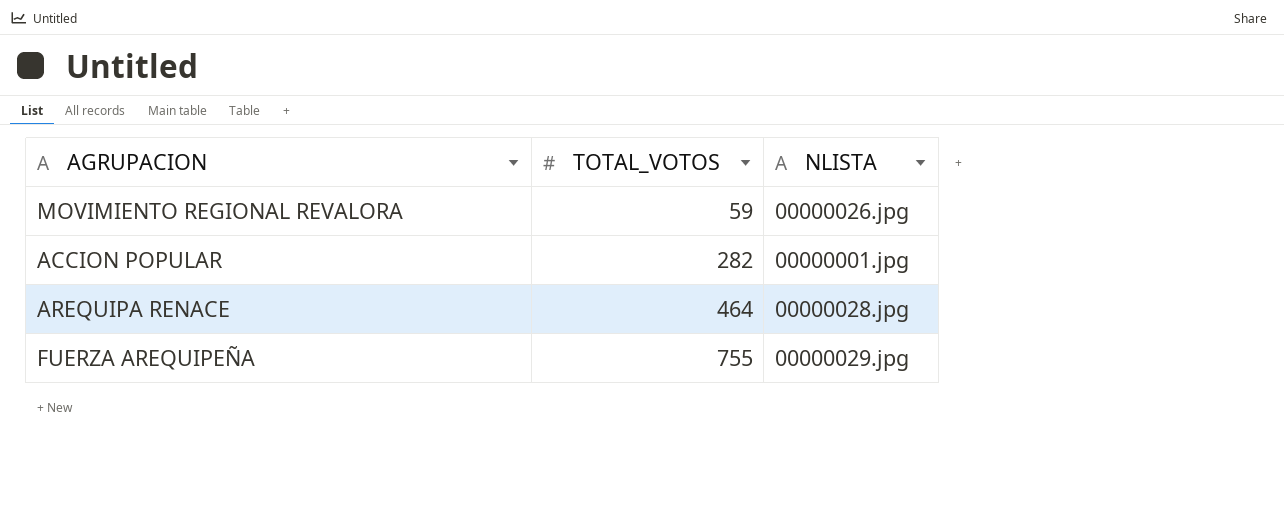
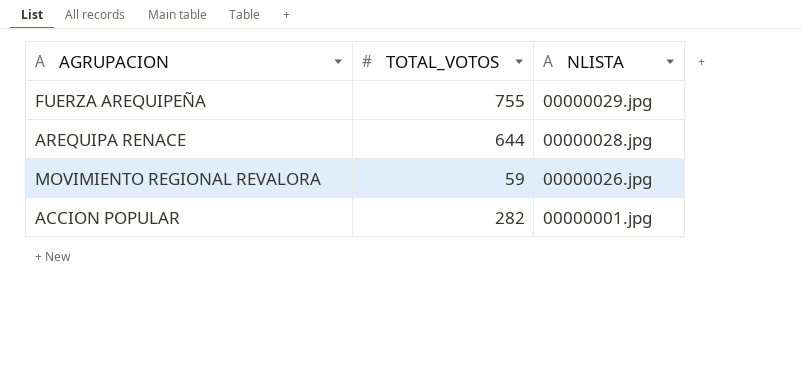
row order: TOTAL_VOTOS ascending -> NLISTA descending
AREQUIPA RENACE | TOTAL_VOTOS: 464 -> 644

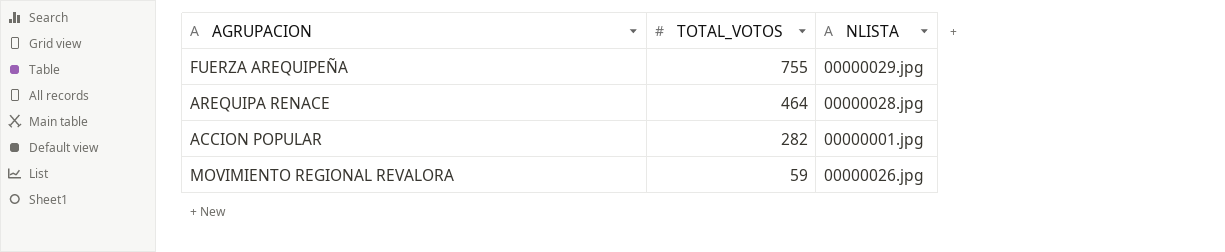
row order: NLISTA descending -> TOTAL_VOTOS descending
AREQUIPA RENACE | TOTAL_VOTOS: 644 -> 464

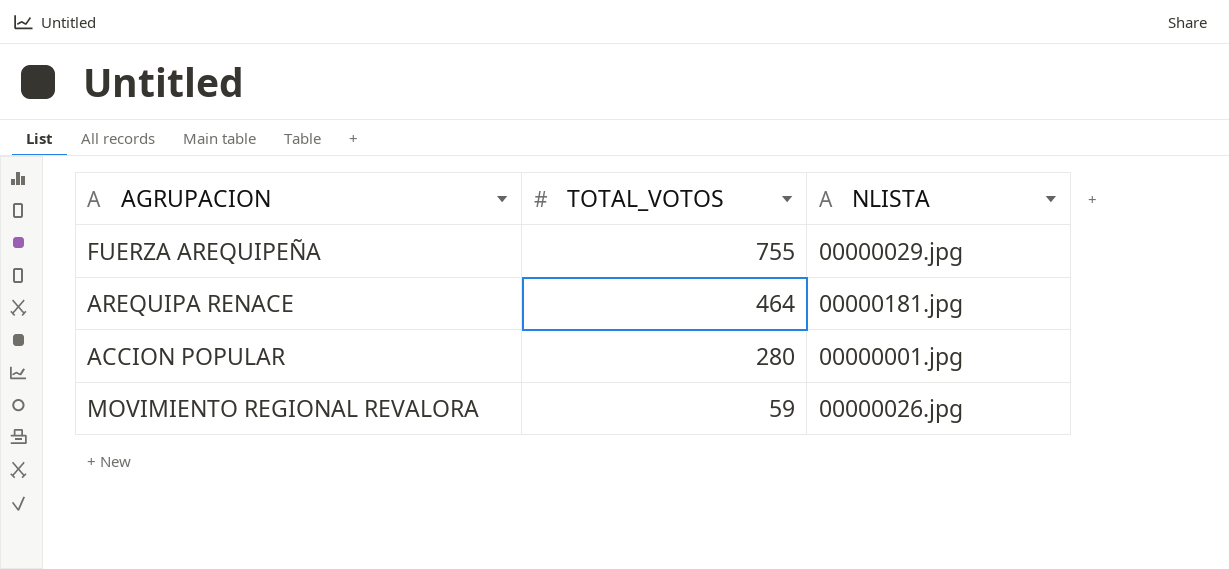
AREQUIPA RENACE | NLISTA: 00000028.jpg -> 00000181.jpg
ACCION POPULAR | TOTAL_VOTOS: 282 -> 280

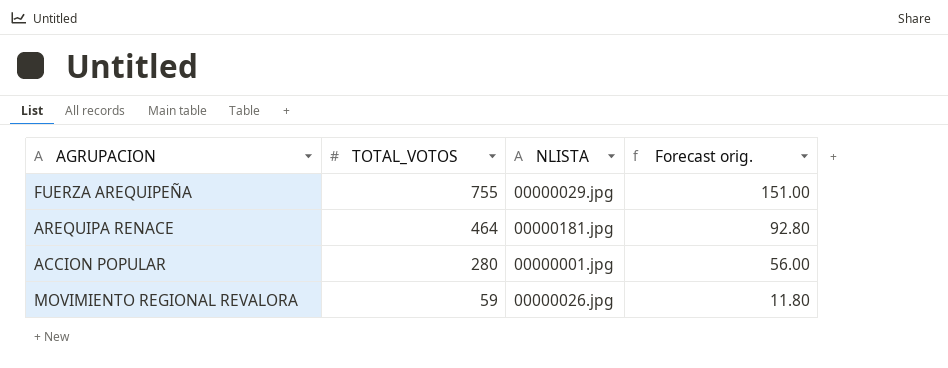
column Forecast orig. | formula: none -> [TOTAL_VOTOS] * 0.2

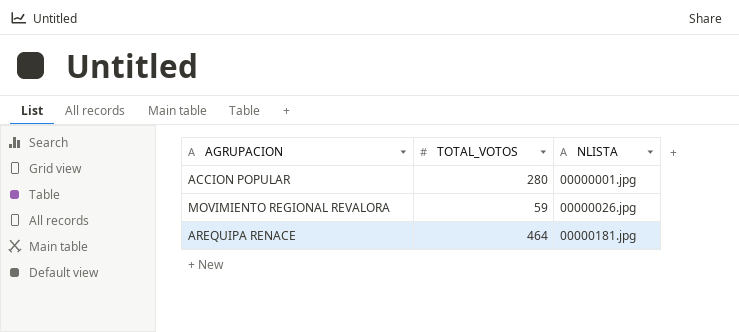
row order: TOTAL_VOTOS descending -> NLISTA ascending
column Forecast orig. | formula: [TOTAL_VOTOS] * 0.2 -> none
row FUERZA AREQUIPEÑA: 755 | 00000029.jpg | 151.00 -> none

